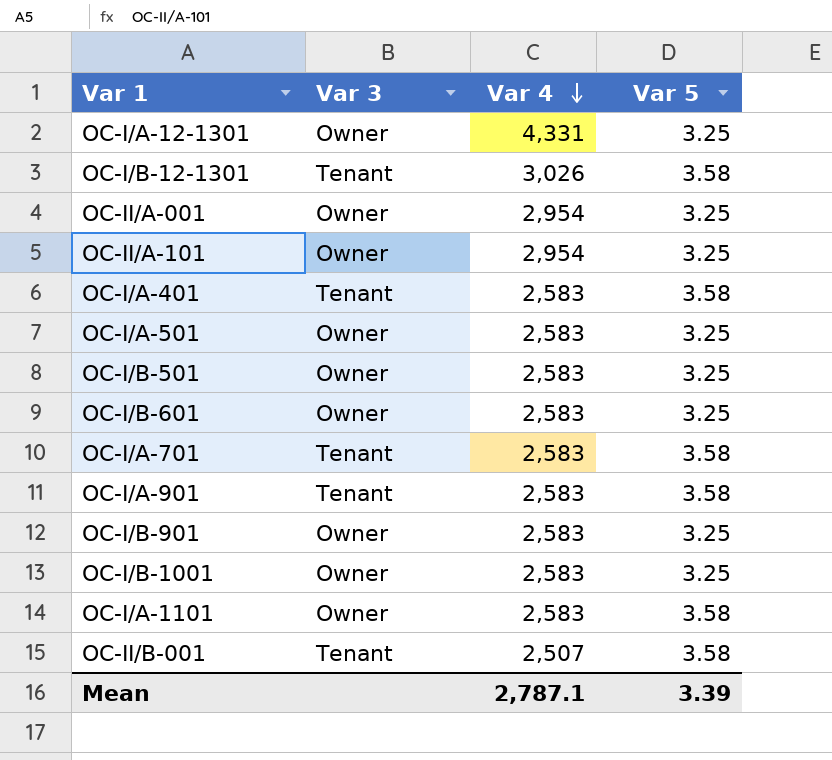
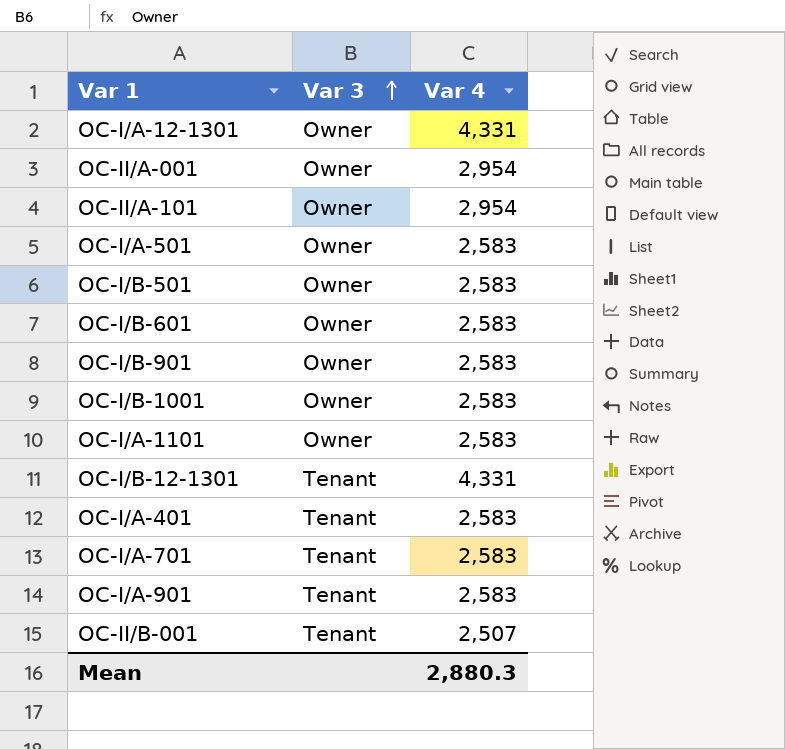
row order: Var 4 descending -> Var 3 ascending
column Var 5 | position: 4 -> none
OC-I/B-12-1301 | Var 4: 3,026 -> 4,331
Mean | Var 4: 2,787.1 -> 2,880.3

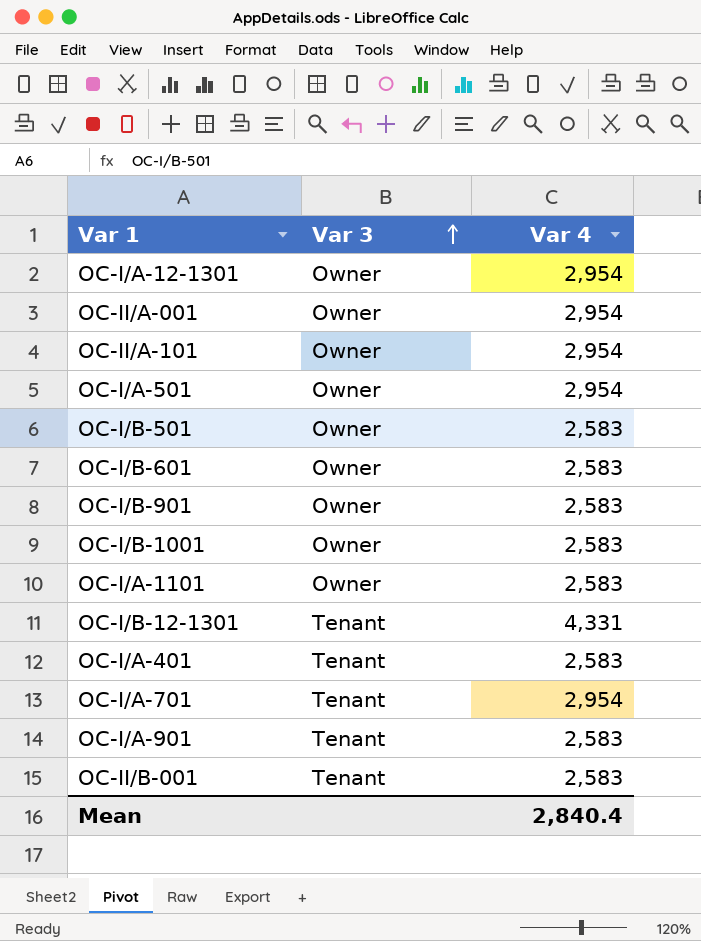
OC-I/A-12-1301 | Var 4: 4,331 -> 2,954
OC-I/A-501 | Var 4: 2,583 -> 2,954
OC-I/A-701 | Var 4: 2,583 -> 2,954
OC-II/B-001 | Var 4: 2,507 -> 2,583
Mean | Var 4: 2,880.3 -> 2,840.4

